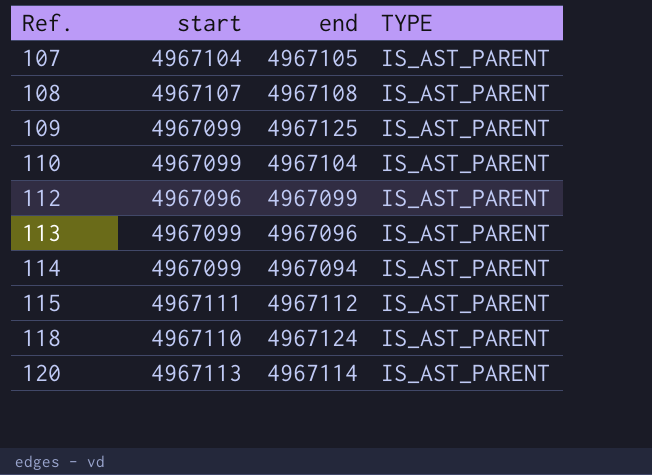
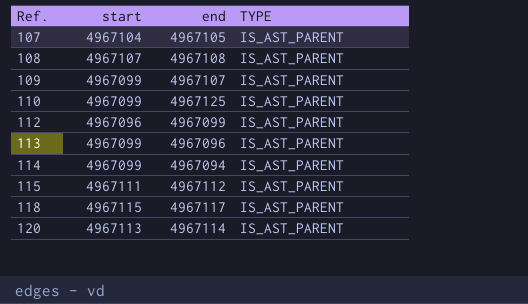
109 | end: 4967125 -> 4967107
110 | end: 4967104 -> 4967125
118 | start: 4967110 -> 4967115
118 | end: 4967124 -> 4967117

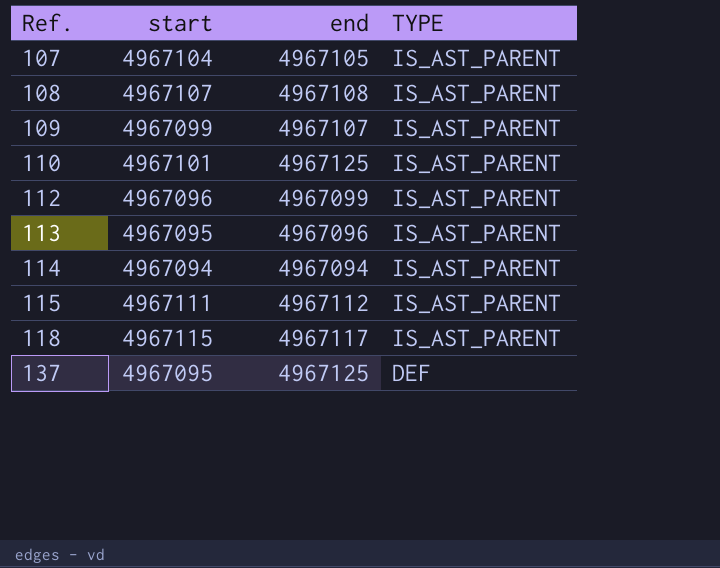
row 120: 4967113 | 4967114 | IS_AST_PARENT -> none
110 | start: 4967099 -> 4967101
113 | start: 4967099 -> 4967095
114 | start: 4967099 -> 4967094
row 137: none -> 4967095 | 4967125 | DEF

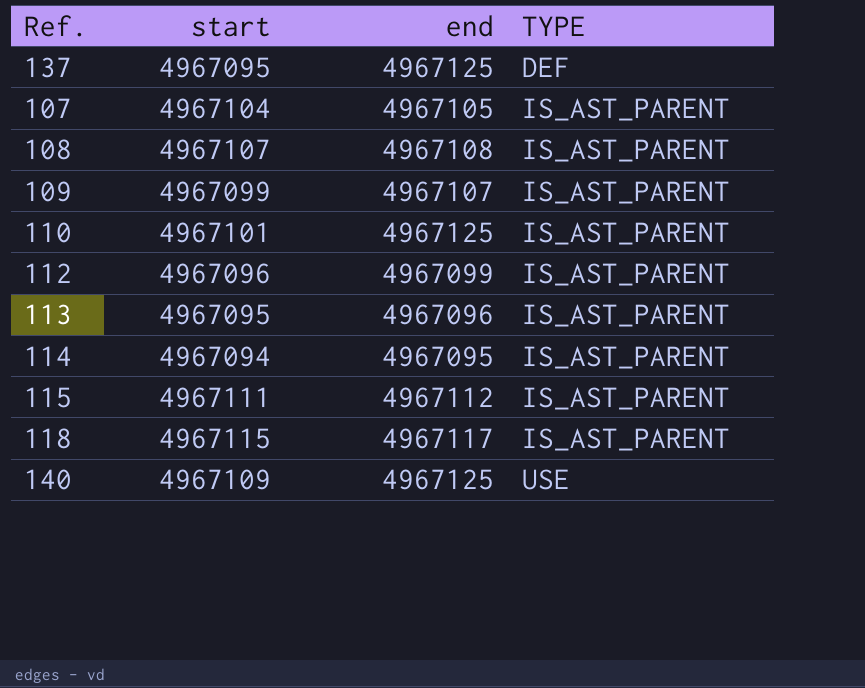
row order: Ref. ascending -> TYPE ascending
114 | end: 4967094 -> 4967095
row 140: none -> 4967109 | 4967125 | USE

